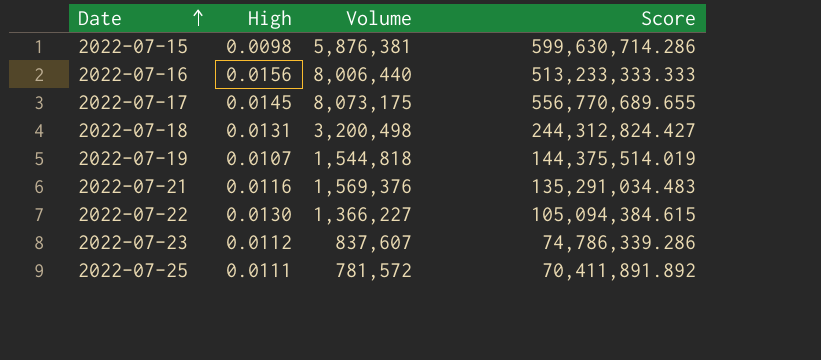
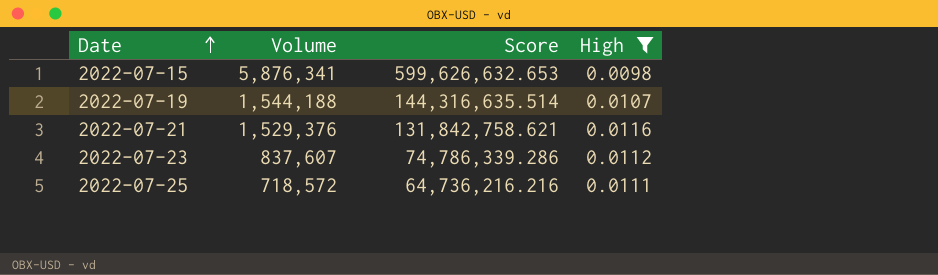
filter: none -> High <= 0.0116
column High | position: 2 -> 4
2022-07-15 | Volume: 5,876,381 -> 5,876,341
2022-07-15 | Score: 599,630,714.286 -> 599,626,632.653
2022-07-19 | Volume: 1,544,818 -> 1,544,188
2022-07-19 | Score: 144,375,514.019 -> 144,316,635.514
2022-07-21 | Volume: 1,569,376 -> 1,529,376
2022-07-21 | Score: 135,291,034.483 -> 131,842,758.621
2022-07-25 | Volume: 781,572 -> 718,572
2022-07-25 | Score: 70,411,891.892 -> 64,736,216.216

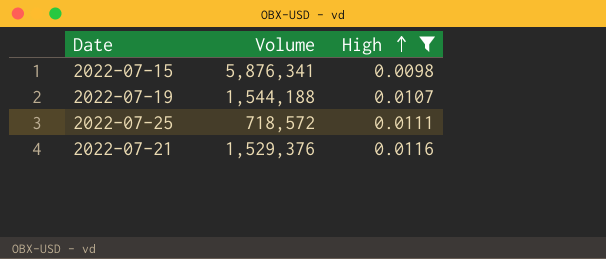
row order: Date ascending -> High ascending
column Score | formula: [Volume] / [High] -> none
row 2022-07-23: 837,607 | 74,786,339.286 | 0.0112 -> none

